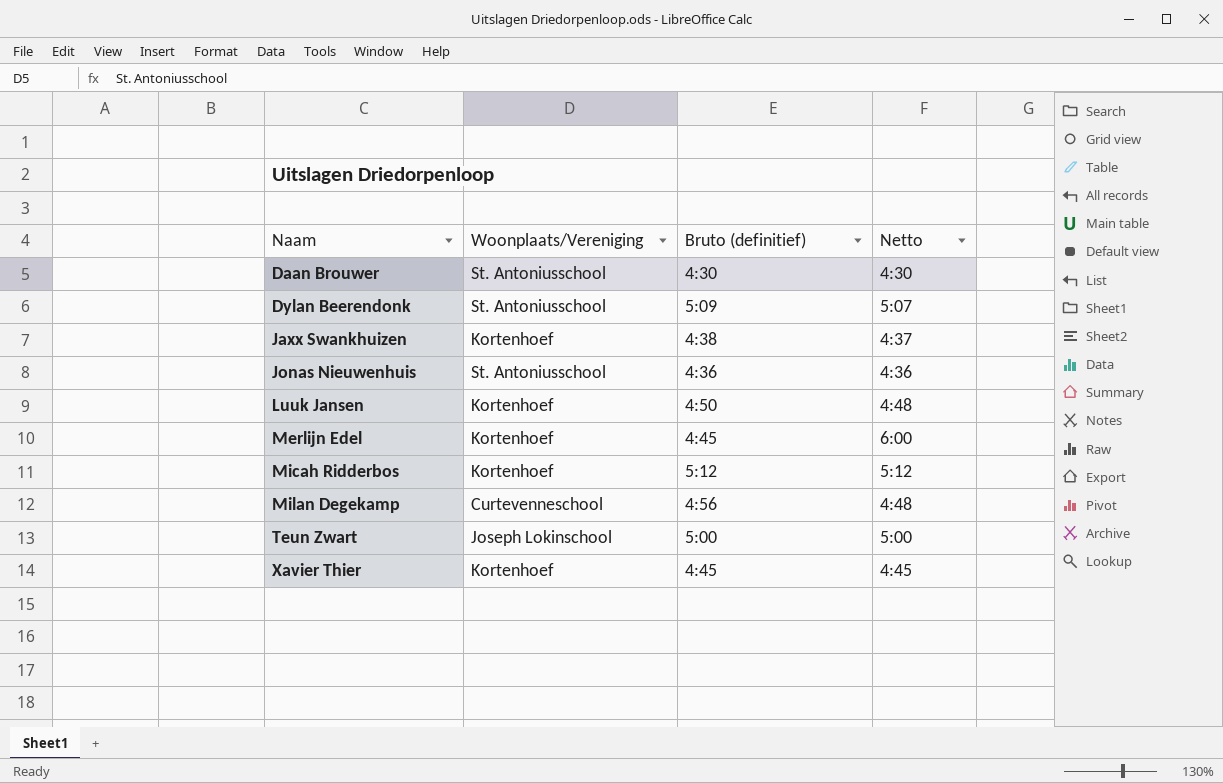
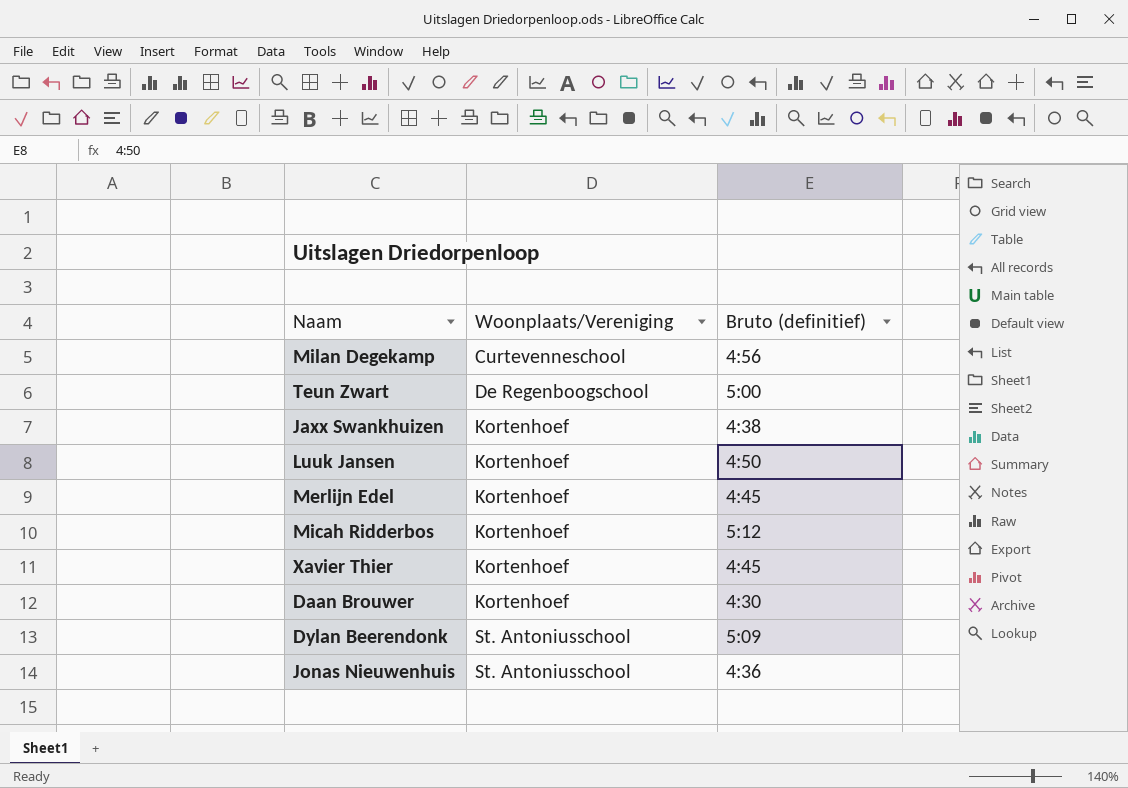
row order: Naam ascending -> Woonplaats/Vereniging ascending
column Netto | position: 4 -> none
Teun Zwart | Woonplaats/Vereniging: Joseph Lokinschool -> De Regenboogschool
Daan Brouwer | Woonplaats/Vereniging: St. Antoniusschool -> Kortenhoef

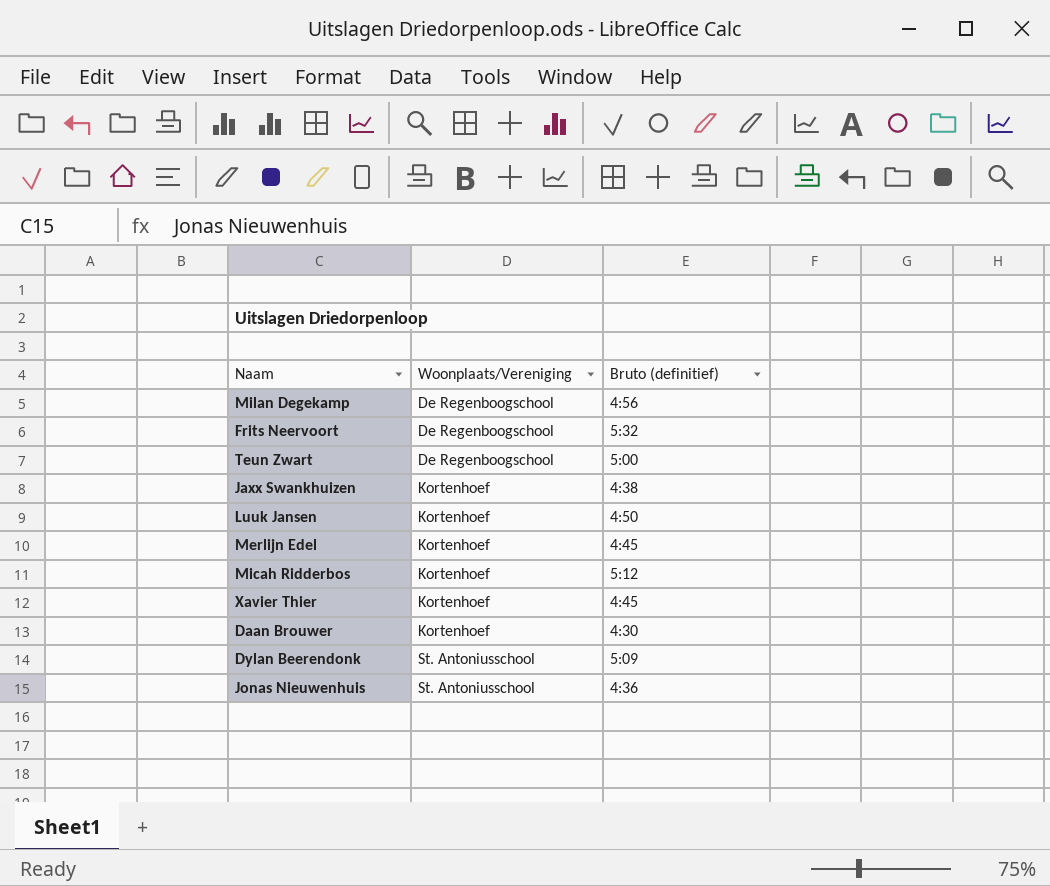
Milan Degekamp | Woonplaats/Vereniging: Curtevenneschool -> De Regenboogschool
row Frits Neervoort: none -> De Regenboogschool | 5:32

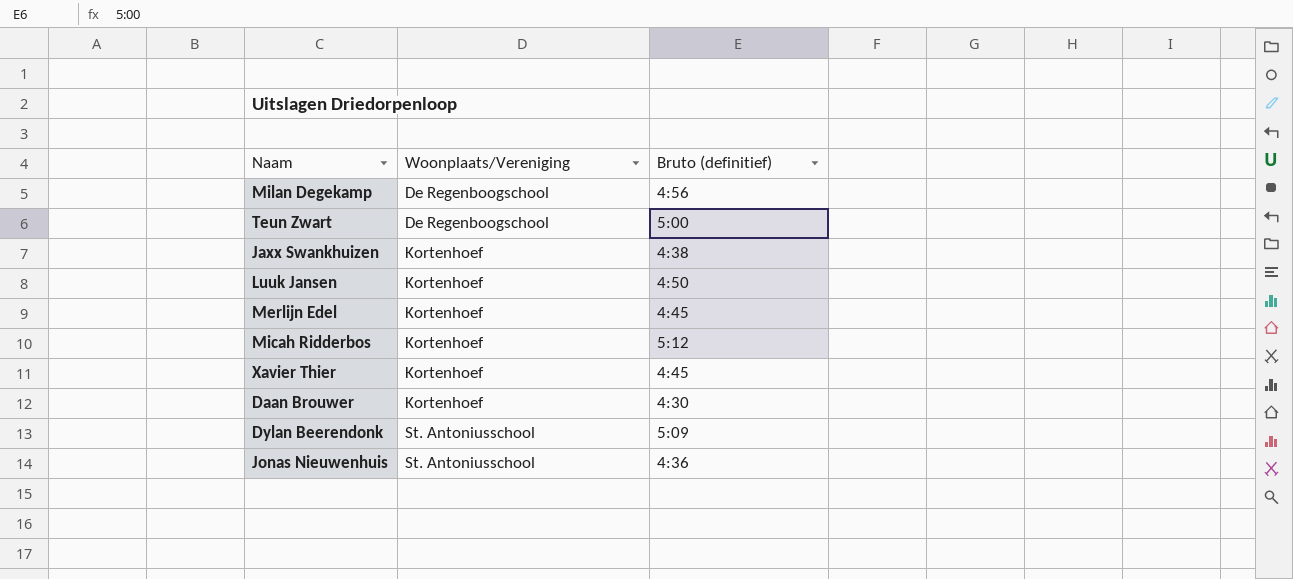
row Frits Neervoort: De Regenboogschool | 5:32 -> none

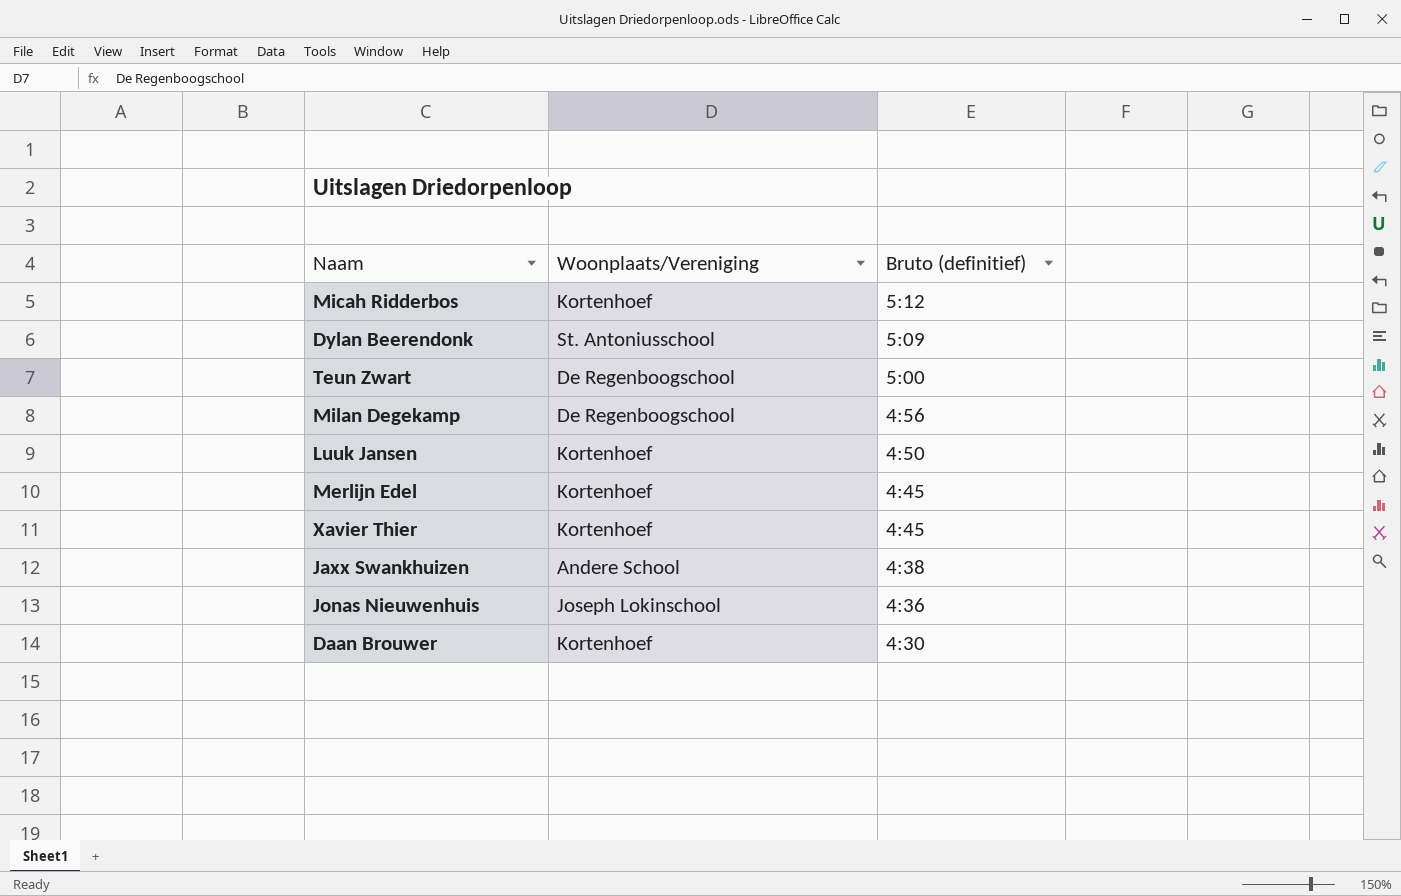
row order: Woonplaats/Vereniging ascending -> Bruto (definitief) descending
Jaxx Swankhuizen | Woonplaats/Vereniging: Kortenhoef -> Andere School
Jonas Nieuwenhuis | Woonplaats/Vereniging: St. Antoniusschool -> Joseph Lokinschool

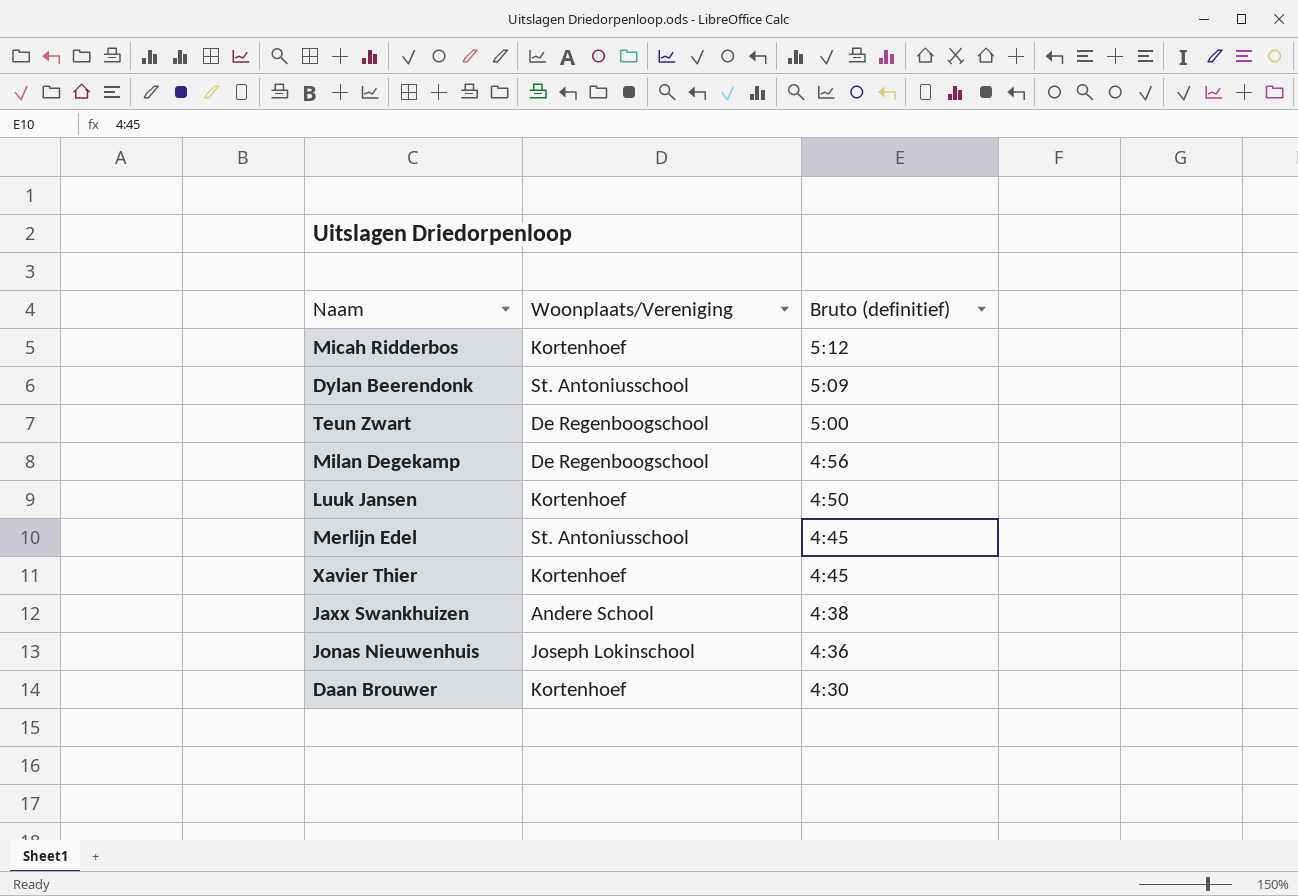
Merlijn Edel | Woonplaats/Vereniging: Kortenhoef -> St. Antoniusschool

